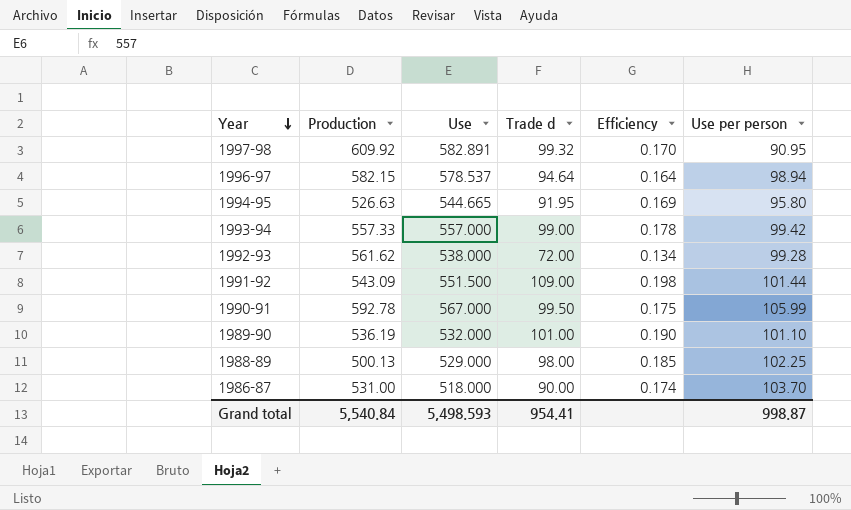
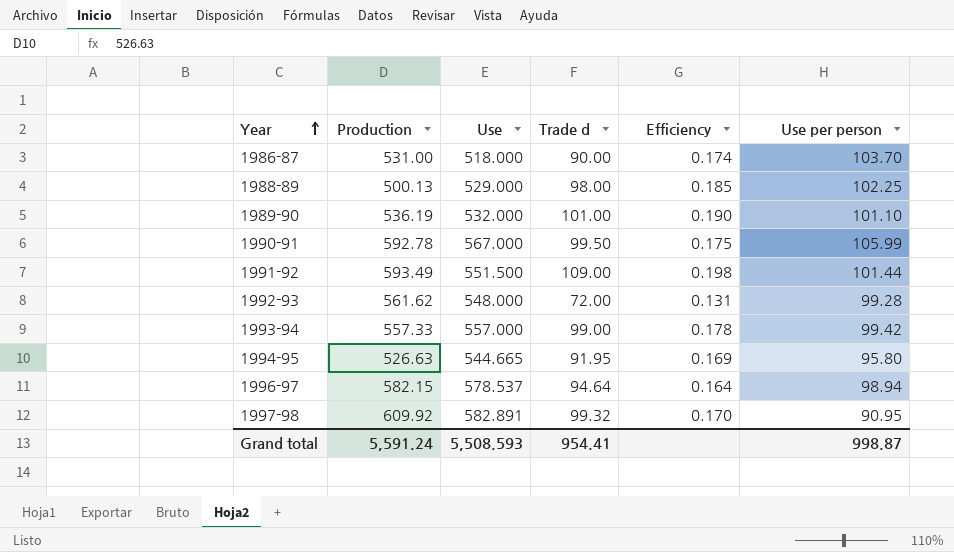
row order: Year descending -> Year ascending
1991-92 | Production: 543.09 -> 593.49
1992-93 | Use: 538.000 -> 548.000
1992-93 | Efficiency: 0.134 -> 0.131
Grand total | Production: 5,540.84 -> 5,591.24
Grand total | Use: 5,498.593 -> 5,508.593

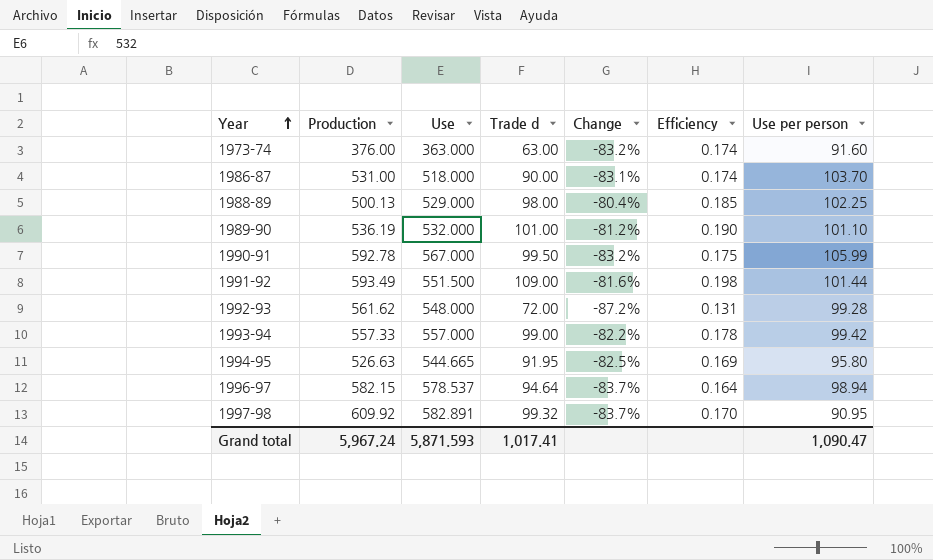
column Change | formula: none -> ([Trade d] - [Production]) / [Production]
row 1973-74: none -> 376.00 | 363.000 | 63.00 | -83.2% | 0.174 | 91.60
Grand total | Production: 5,591.24 -> 5,967.24
Grand total | Use: 5,508.593 -> 5,871.593
Grand total | Trade d: 954.41 -> 1,017.41
Grand total | Use per person: 998.87 -> 1,090.47

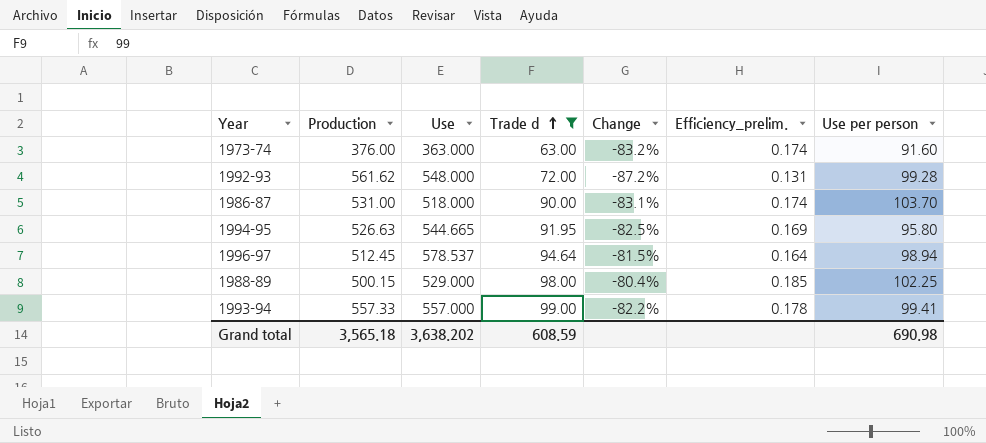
filter: none -> Trade d <= 99.00
row order: Year ascending -> Trade d ascending
column name: Efficiency -> Efficiency_prelim.
1996-97 | Production: 582.15 -> 512.45
1996-97 | Change: -83.7% -> -81.5%
1988-89 | Production: 500.13 -> 500.15
1993-94 | Use per person: 99.42 -> 99.41
Grand total | Production: 5,967.24 -> 3,565.18
Grand total | Use: 5,871.593 -> 3,638.202
Grand total | Trade d: 1,017.41 -> 608.59
Grand total | Use per person: 1,090.47 -> 690.98

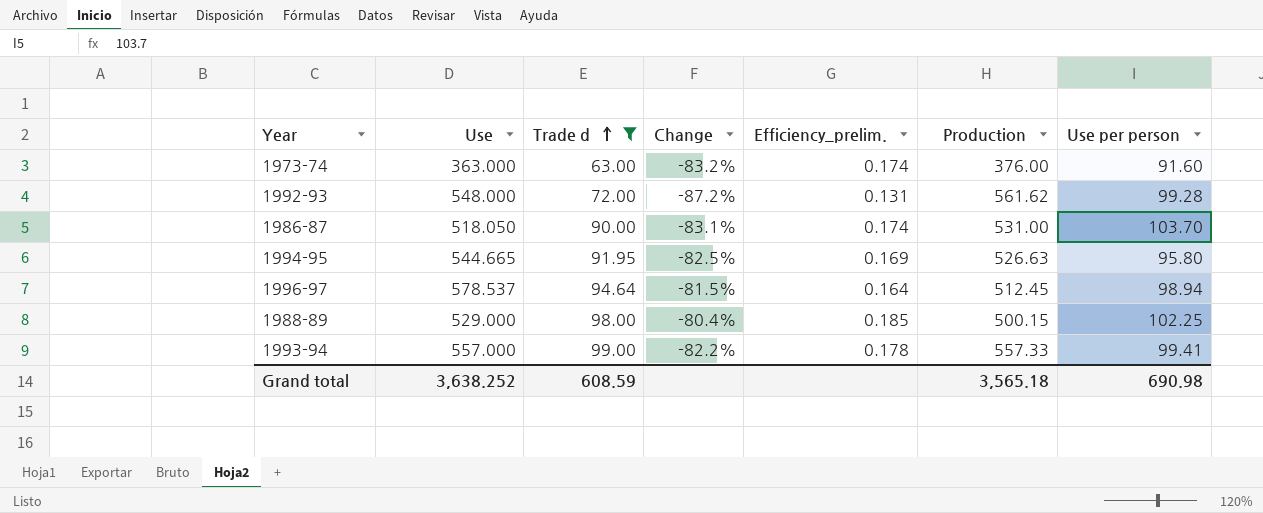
column Production | position: 2 -> 6
1986-87 | Use: 518.000 -> 518.050
Grand total | Use: 3,638.202 -> 3,638.252

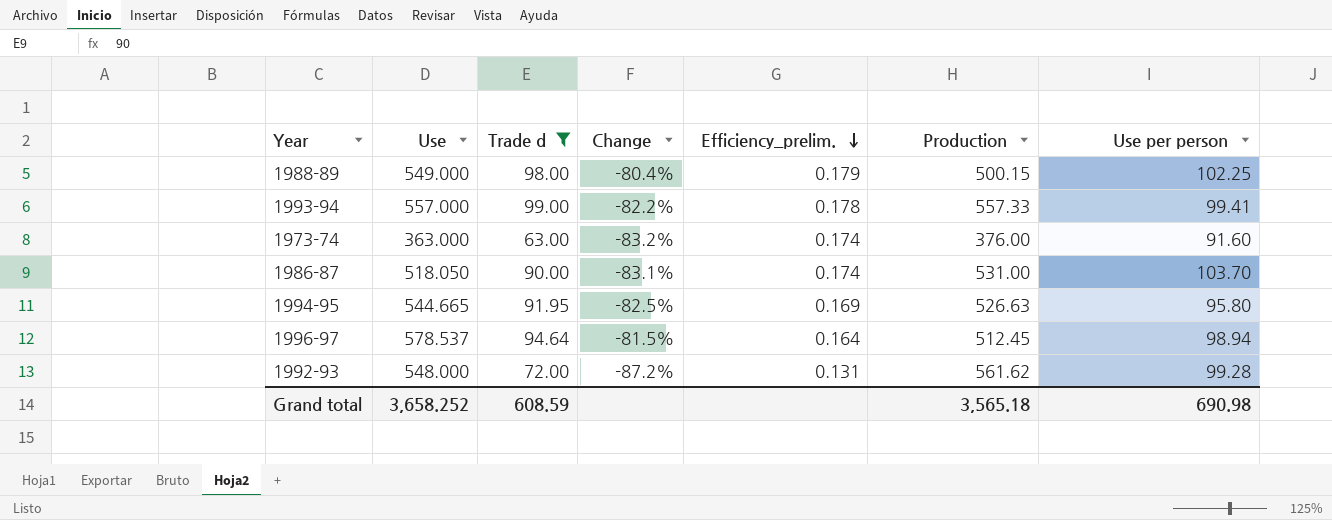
row order: Trade d ascending -> Efficiency_prelim. descending
1988-89 | Use: 529.000 -> 549.000
1988-89 | Efficiency_prelim.: 0.185 -> 0.179
Grand total | Use: 3,638.252 -> 3,658.252

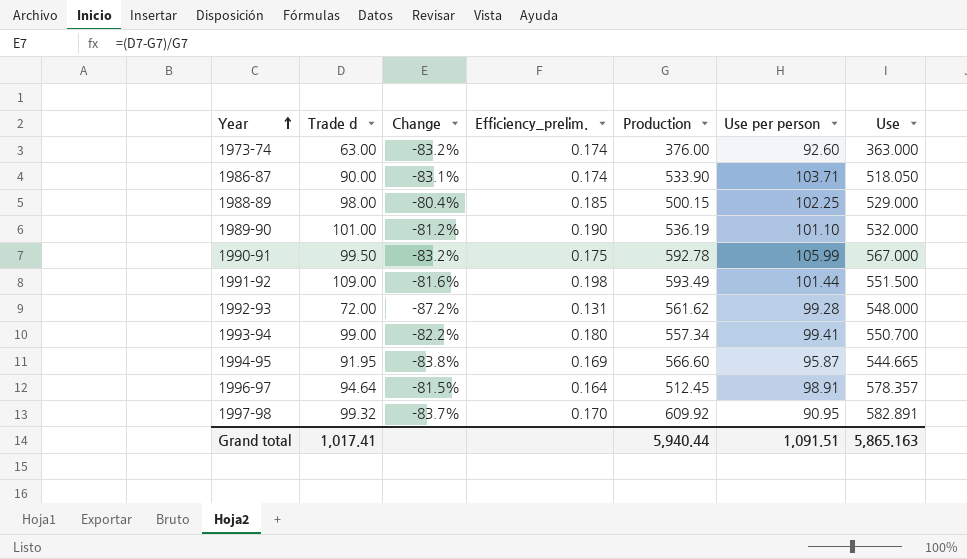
filter: Trade d <= 99.00 -> none
row order: Efficiency_prelim. descending -> Year ascending
column Use | position: 2 -> 7
1973-74 | Use per person: 91.60 -> 92.60
1986-87 | Production: 531.00 -> 533.90
1986-87 | Use per person: 103.70 -> 103.71
1988-89 | Efficiency_prelim.: 0.179 -> 0.185
1988-89 | Use: 549.000 -> 529.000
1993-94 | Efficiency_prelim.: 0.178 -> 0.180
1993-94 | Production: 557.33 -> 557.34
1993-94 | Use: 557.000 -> 550.700
1994-95 | Change: -82.5% -> -83.8%
1994-95 | Production: 526.63 -> 566.60
1994-95 | Use per person: 95.80 -> 95.87
1996-97 | Use per person: 98.94 -> 98.91
1996-97 | Use: 578.537 -> 578.357
Grand total | Trade d: 608.59 -> 1,017.41
Grand total | Production: 3,565.18 -> 5,940.44
Grand total | Use per person: 690.98 -> 1,091.51
Grand total | Use: 3,658.252 -> 5,865.163

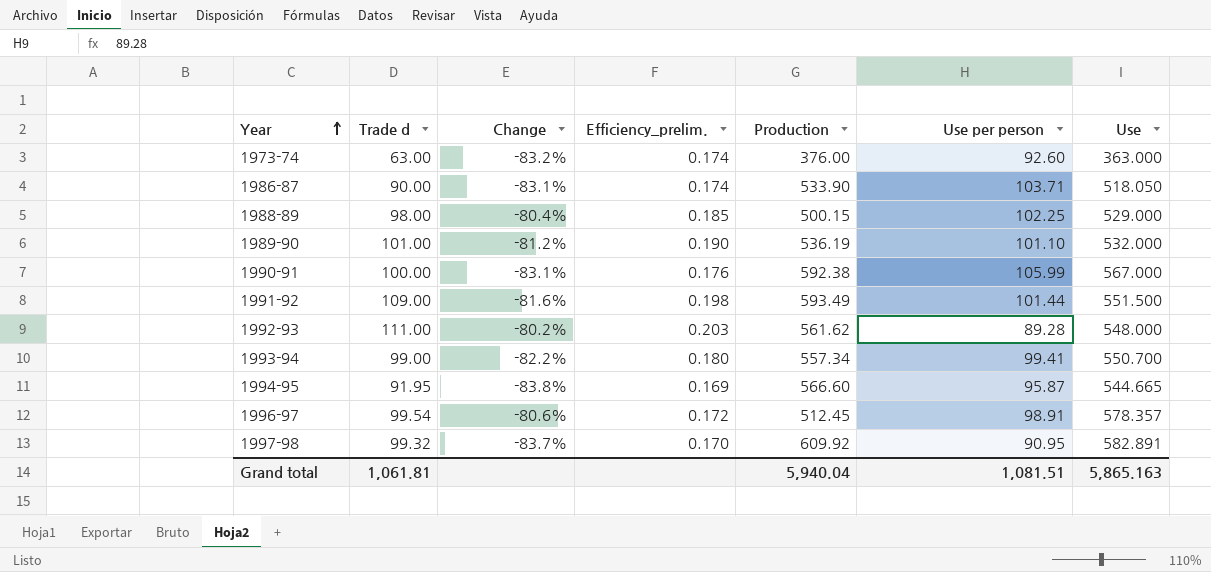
1990-91 | Trade d: 99.50 -> 100.00
1990-91 | Change: -83.2% -> -83.1%
1990-91 | Efficiency_prelim.: 0.175 -> 0.176
1990-91 | Production: 592.78 -> 592.38
1992-93 | Trade d: 72.00 -> 111.00
1992-93 | Change: -87.2% -> -80.2%
1992-93 | Efficiency_prelim.: 0.131 -> 0.203
1992-93 | Use per person: 99.28 -> 89.28
1996-97 | Trade d: 94.64 -> 99.54
1996-97 | Change: -81.5% -> -80.6%
1996-97 | Efficiency_prelim.: 0.164 -> 0.172
Grand total | Trade d: 1,017.41 -> 1,061.81
Grand total | Production: 5,940.44 -> 5,940.04
Grand total | Use per person: 1,091.51 -> 1,081.51

